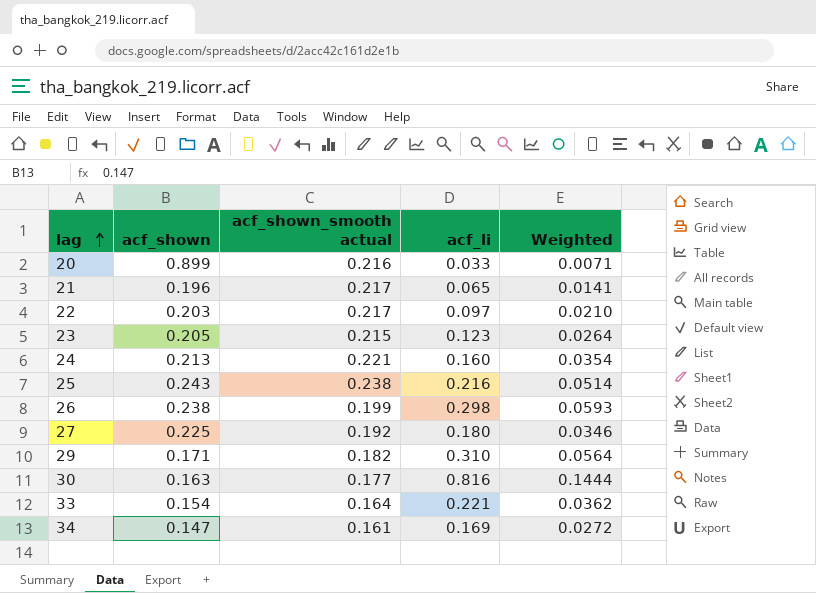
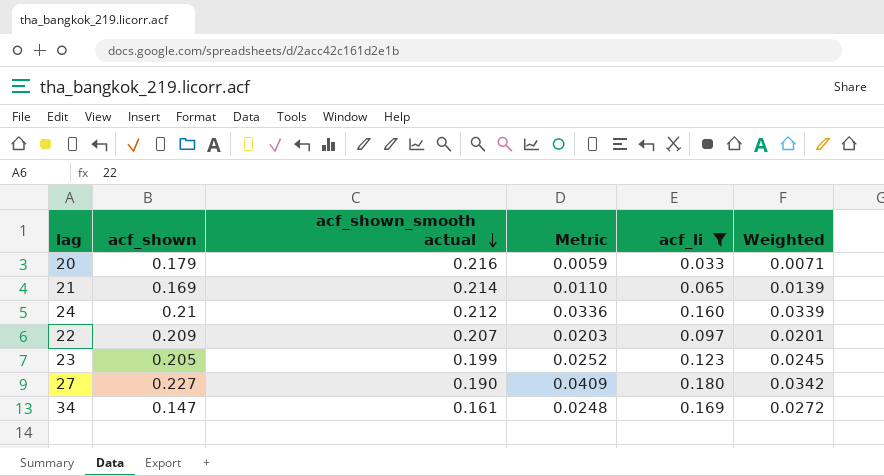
filter: none -> acf_li <= 0.180
row order: lag ascending -> acf_shown_smooth actual descending
column Metric | formula: none -> [acf_shown] * [acf_li]
20 | acf_shown: 0.899 -> 0.179
21 | acf_shown: 0.196 -> 0.169
21 | acf_shown_smooth actual: 0.217 -> 0.214
21 | Weighted: 0.0141 -> 0.0139
24 | acf_shown: 0.213 -> 0.21
24 | acf_shown_smooth actual: 0.221 -> 0.212
24 | Weighted: 0.0354 -> 0.0339
22 | acf_shown: 0.203 -> 0.209
22 | acf_shown_smooth actual: 0.217 -> 0.207
22 | Weighted: 0.0210 -> 0.0201
23 | acf_shown_smooth actual: 0.215 -> 0.199
23 | Weighted: 0.0264 -> 0.0245
27 | acf_shown: 0.225 -> 0.227
27 | acf_shown_smooth actual: 0.192 -> 0.190
27 | Weighted: 0.0346 -> 0.0342

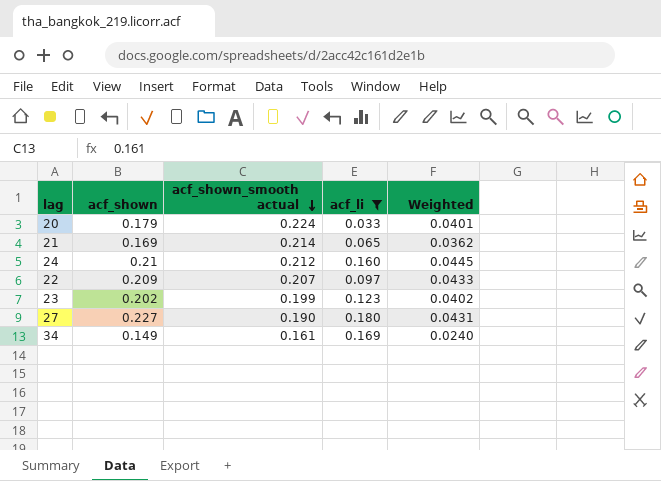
column Metric | formula: [acf_shown] * [acf_li] -> none
column Weighted | formula: [acf_shown_smooth actual] * [acf_li] -> [acf_shown] * [acf_shown_smooth actual]
20 | acf_shown_smooth actual: 0.216 -> 0.224
23 | acf_shown: 0.205 -> 0.202
34 | acf_shown: 0.147 -> 0.149

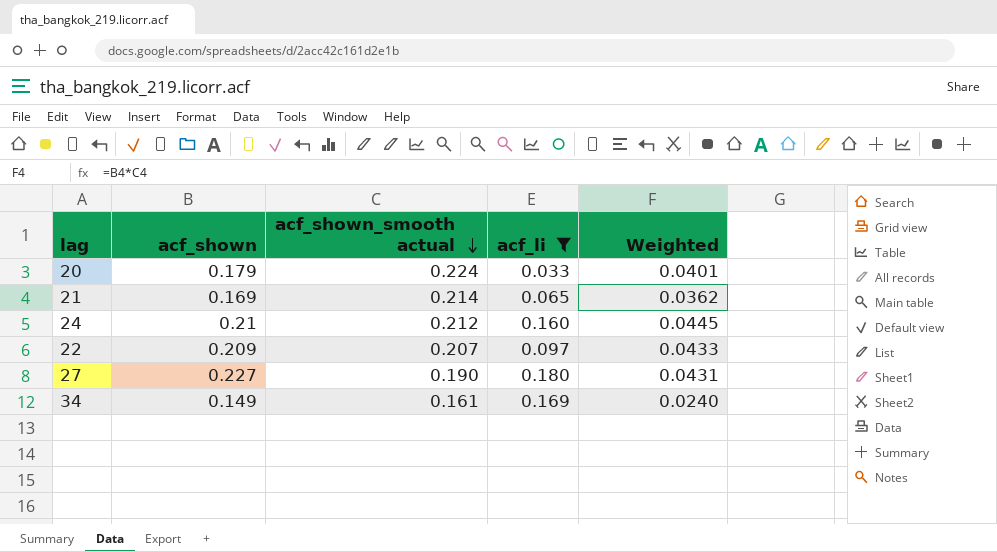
row 23: 0.202 | 0.199 | 0.123 | 0.0402 -> none

